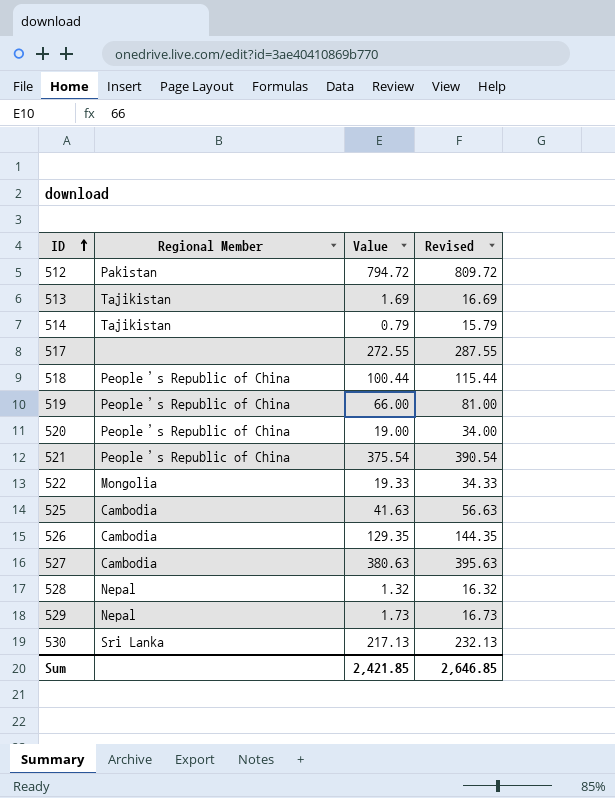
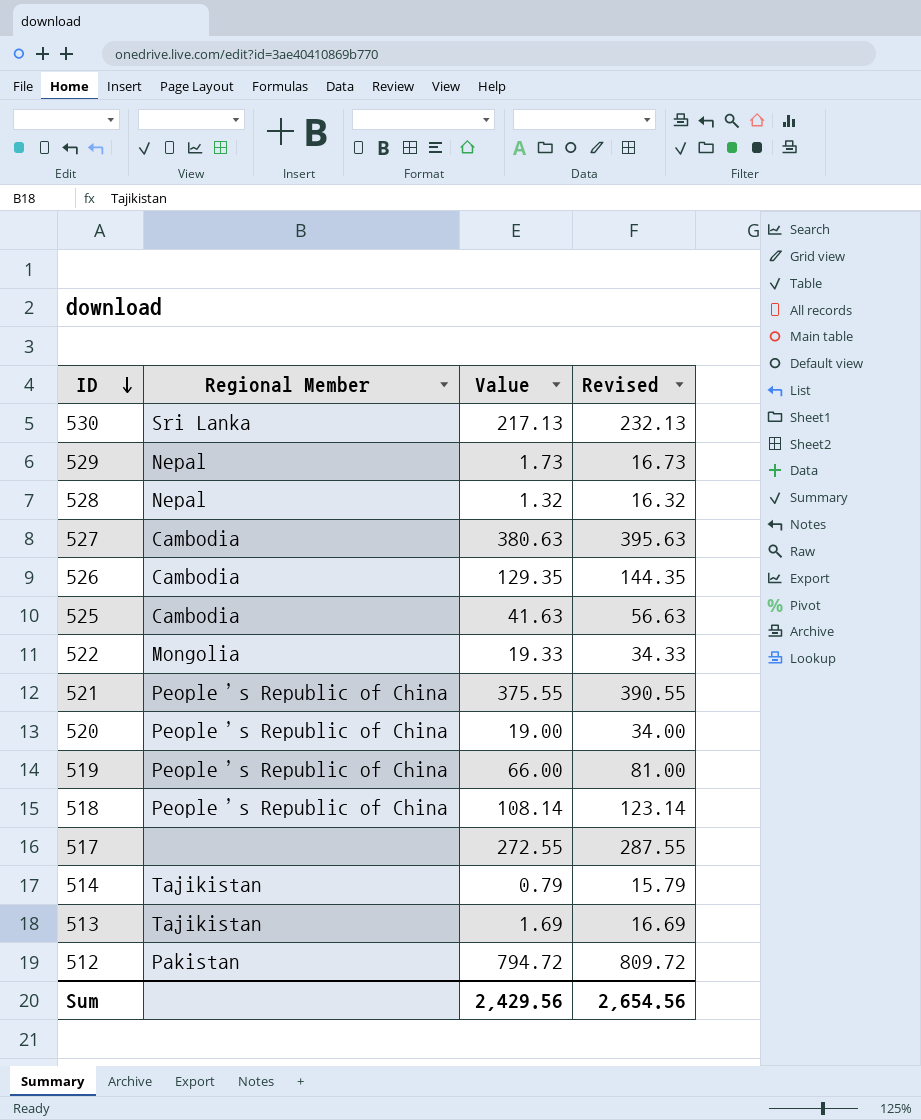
row order: ID ascending -> ID descending
521 | Value: 375.54 -> 375.55
521 | Revised: 390.54 -> 390.55
518 | Value: 100.44 -> 108.14
518 | Revised: 115.44 -> 123.14
Sum | Value: 2,421.85 -> 2,429.56
Sum | Revised: 2,646.85 -> 2,654.56

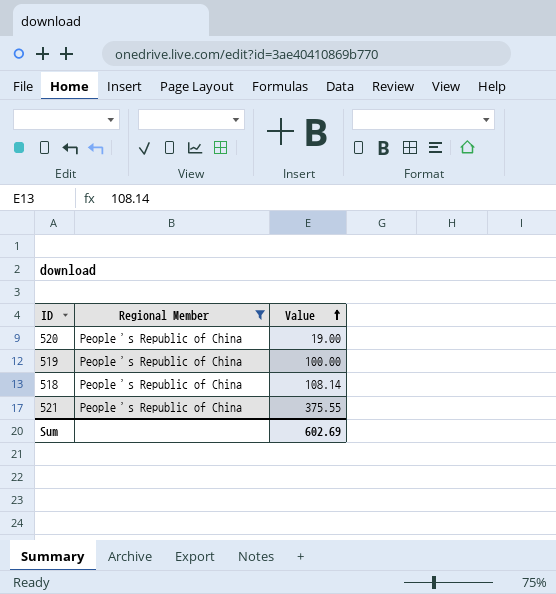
filter: none -> Regional Member = People’s Republic of China
row order: ID descending -> Value ascending
column Revised | formula: [Value] + 15 -> none
519 | Value: 66.00 -> 100.00
Sum | Value: 2,429.56 -> 602.69

